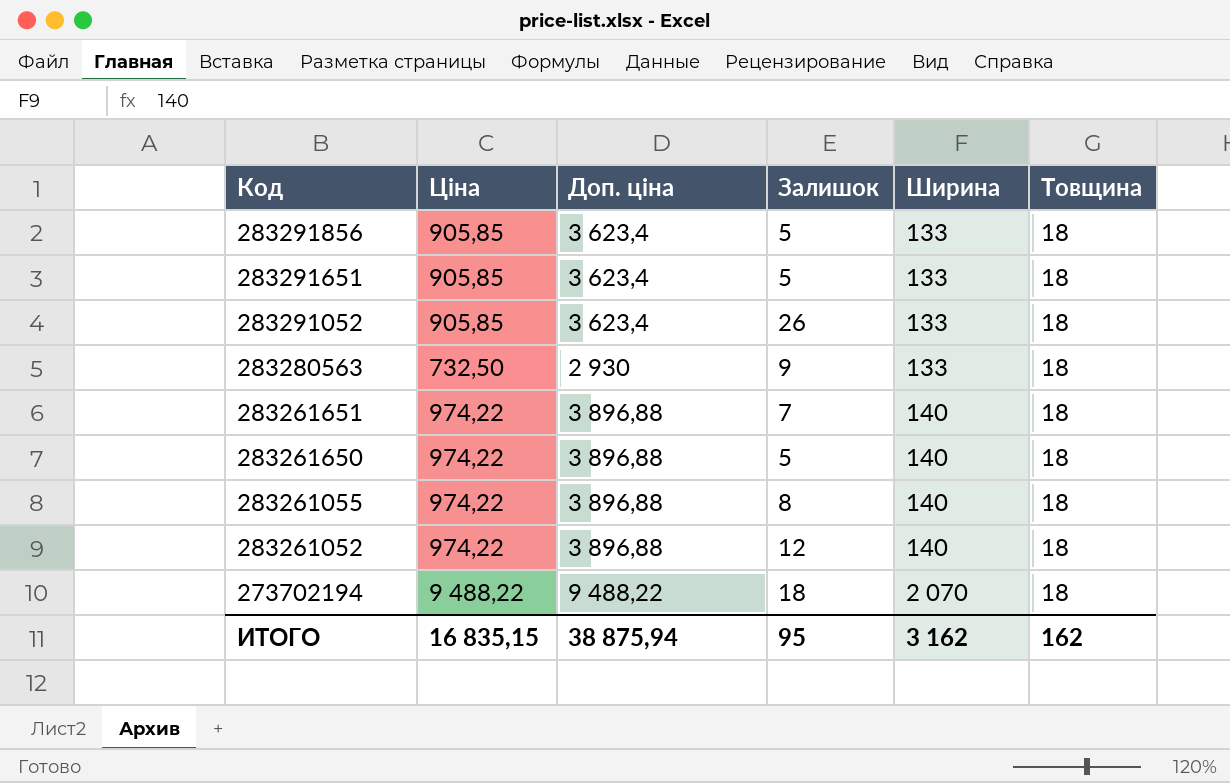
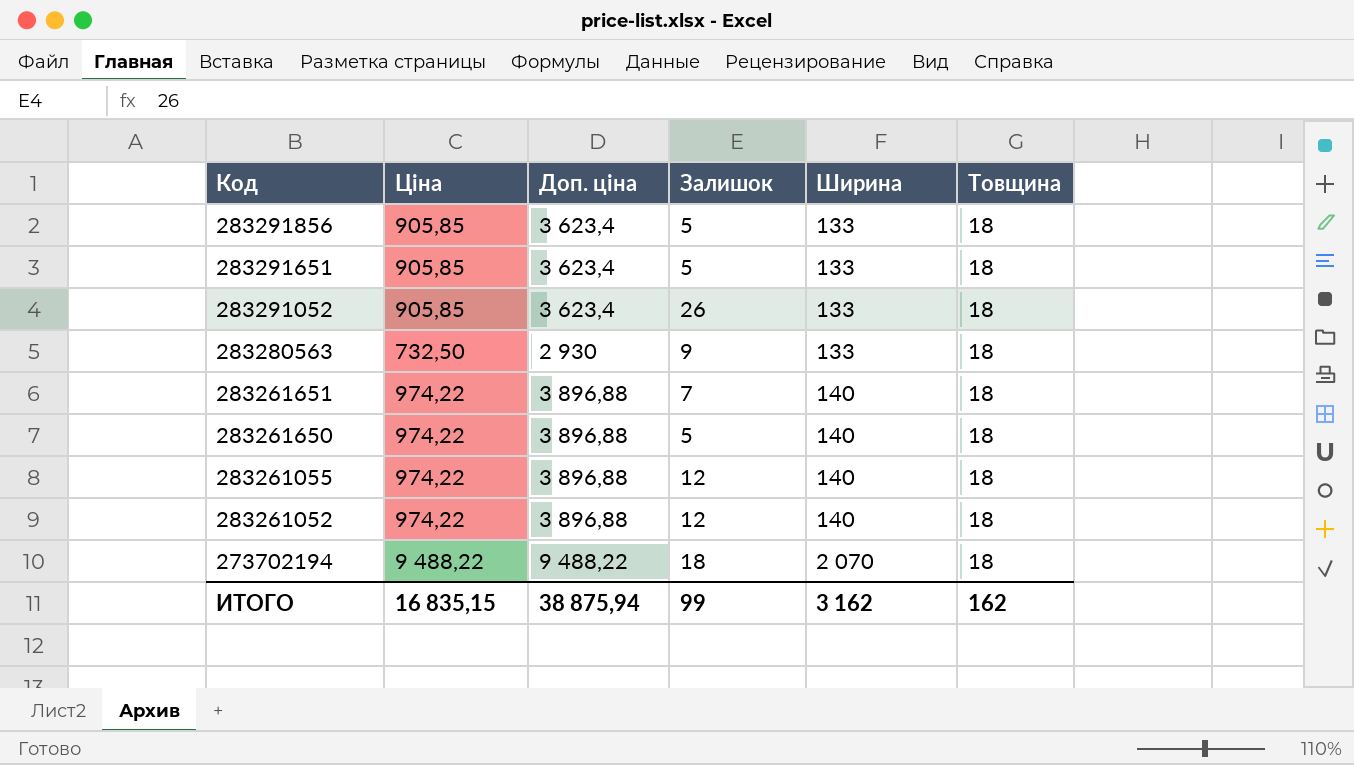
283261055 | Залишок: 8 -> 12
ИТОГО | Залишок: 95 -> 99

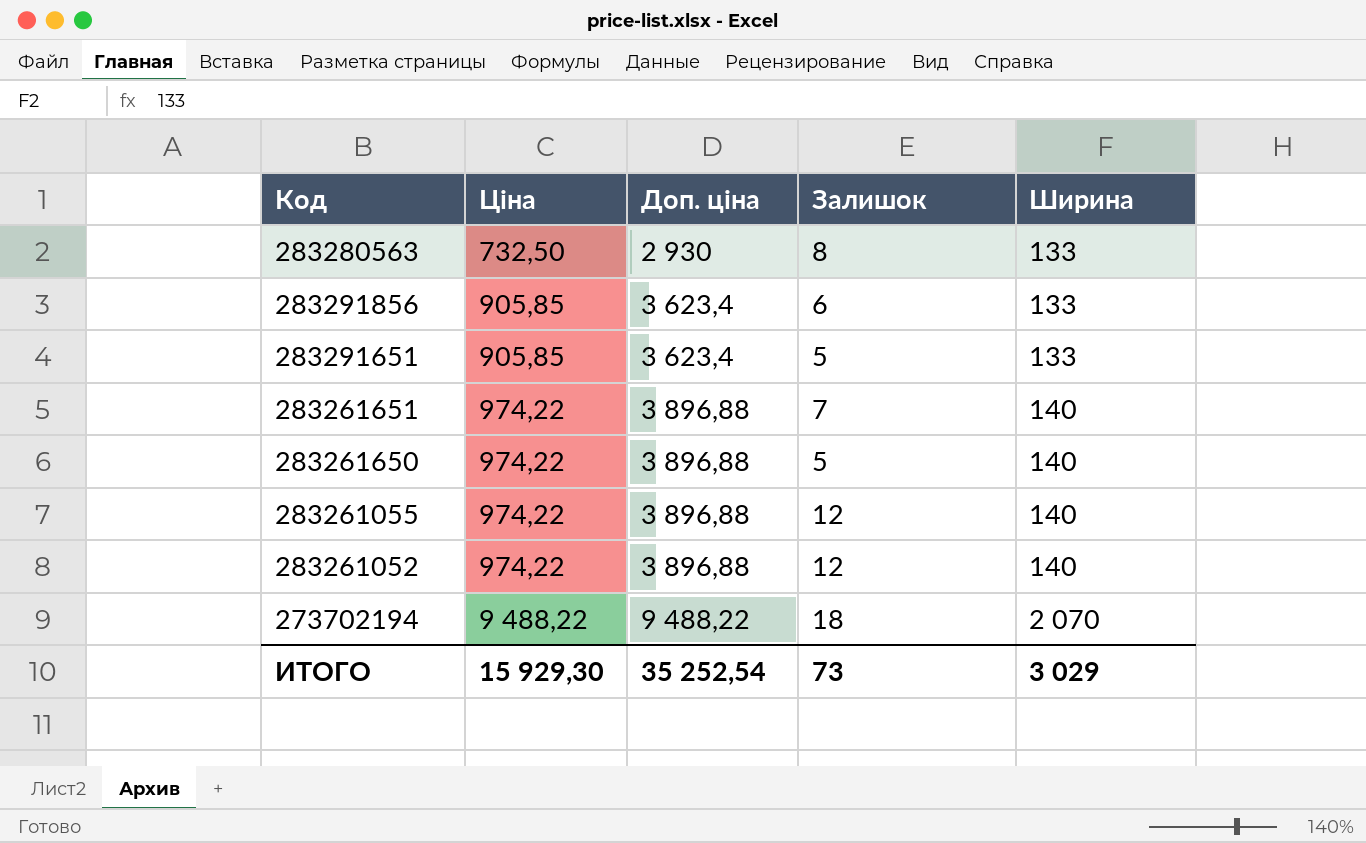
row order: Код descending -> Ціна ascending
column Товщина | position: 6 -> none
row 283291052: 905,85 | 3 623,4 | 26 | 133 | 18 -> none
283280563 | Залишок: 9 -> 8
283291856 | Залишок: 5 -> 6
ИТОГО | Ціна: 16 835,15 -> 15 929,30
ИТОГО | Доп. ціна: 38 875,94 -> 35 252,54
ИТОГО | Залишок: 99 -> 73
ИТОГО | Ширина: 3 162 -> 3 029

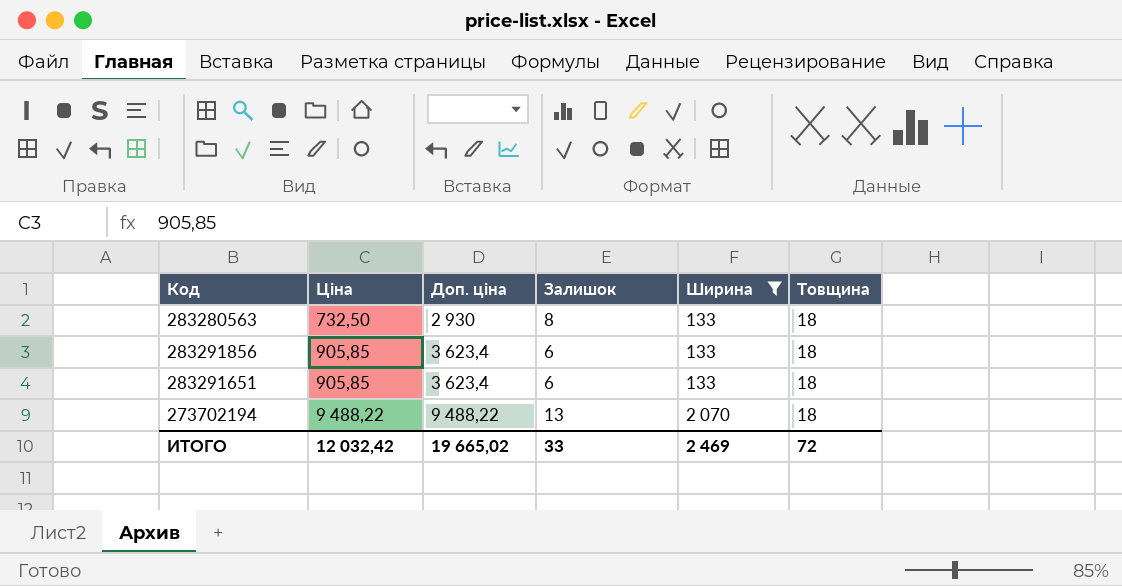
filter: none -> Ширина != 140
column Товщина | position: none -> 6
283291651 | Залишок: 5 -> 6
273702194 | Залишок: 18 -> 13
ИТОГО | Ціна: 15 929,30 -> 12 032,42
ИТОГО | Доп. ціна: 35 252,54 -> 19 665,02
ИТОГО | Залишок: 73 -> 33
ИТОГО | Ширина: 3 029 -> 2 469

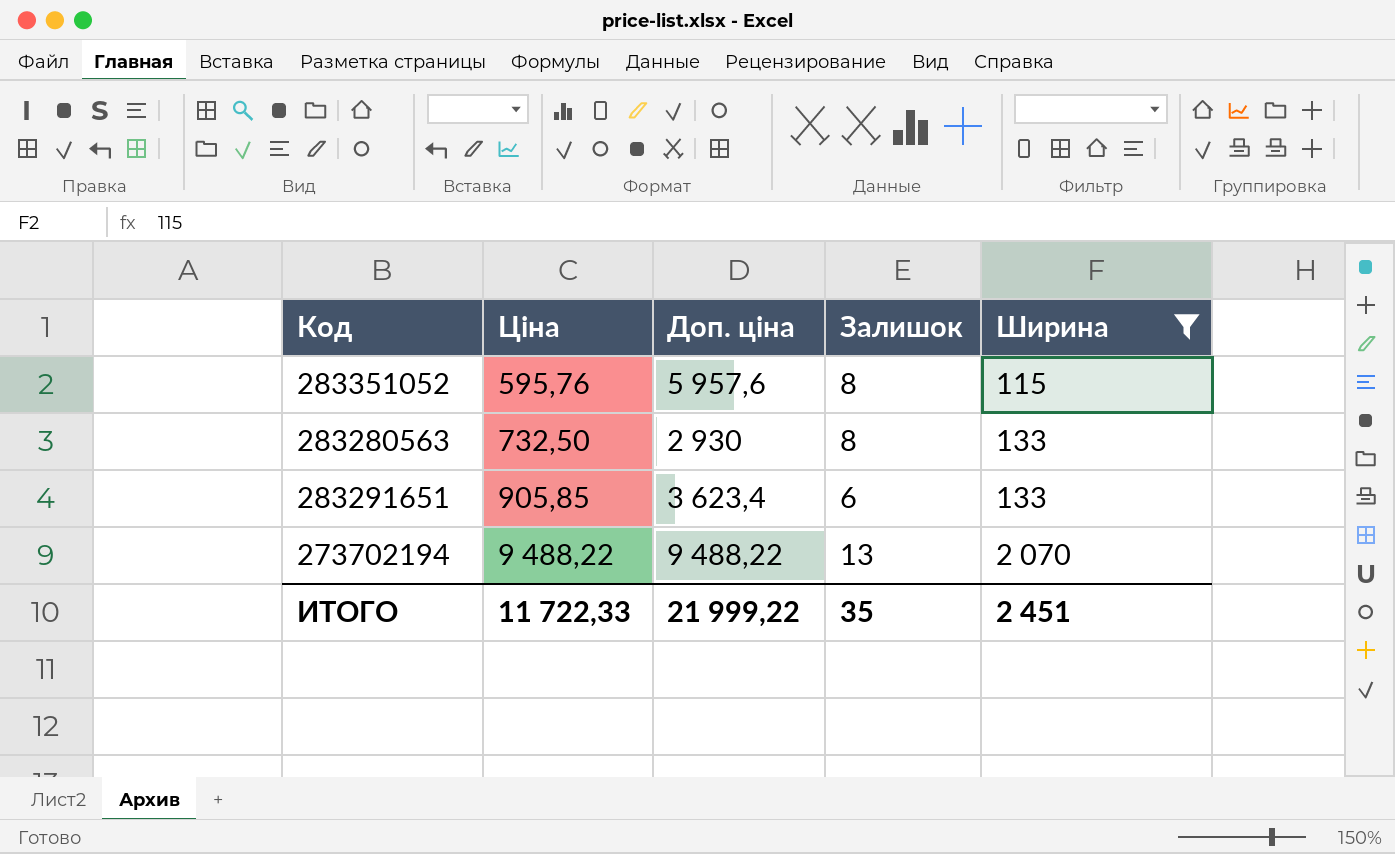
column Товщина | position: 6 -> none
row 283291856: 905,85 | 3 623,4 | 6 | 133 | 18 -> none
row 283351052: none -> 595,76 | 5 957,6 | 8 | 115
ИТОГО | Ціна: 12 032,42 -> 11 722,33
ИТОГО | Доп. ціна: 19 665,02 -> 21 999,22
ИТОГО | Залишок: 33 -> 35
ИТОГО | Ширина: 2 469 -> 2 451

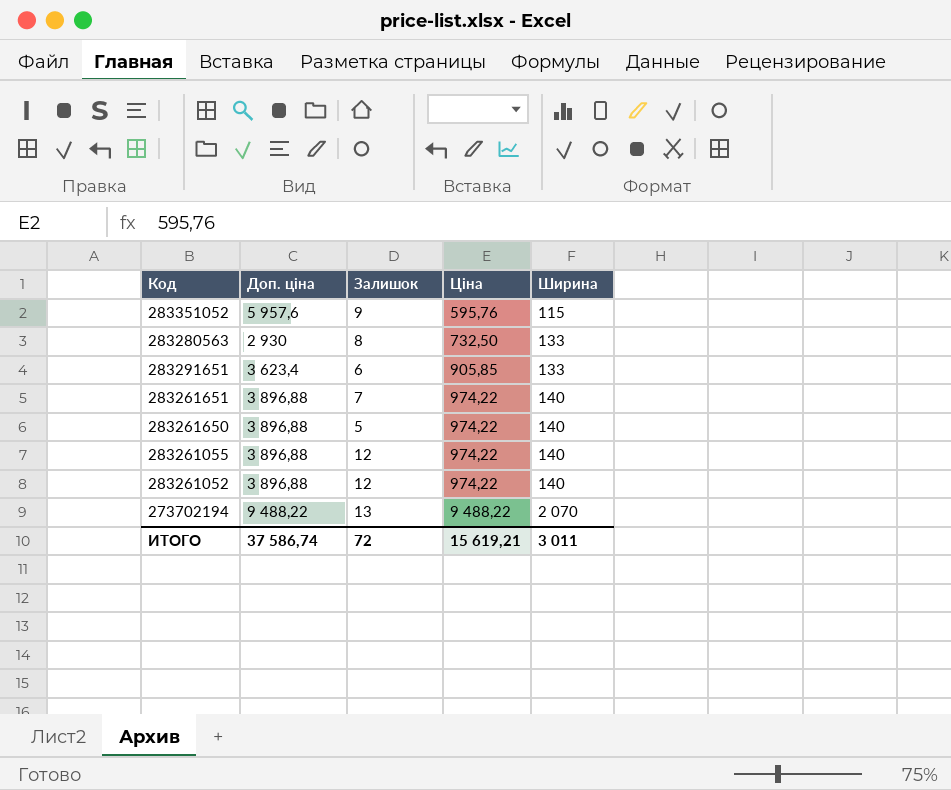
filter: Ширина != 140 -> none
column Ціна | position: 2 -> 4
283351052 | Залишок: 8 -> 9
ИТОГО | Доп. ціна: 21 999,22 -> 37 586,74
ИТОГО | Залишок: 35 -> 72
ИТОГО | Ціна: 11 722,33 -> 15 619,21
ИТОГО | Ширина: 2 451 -> 3 011

